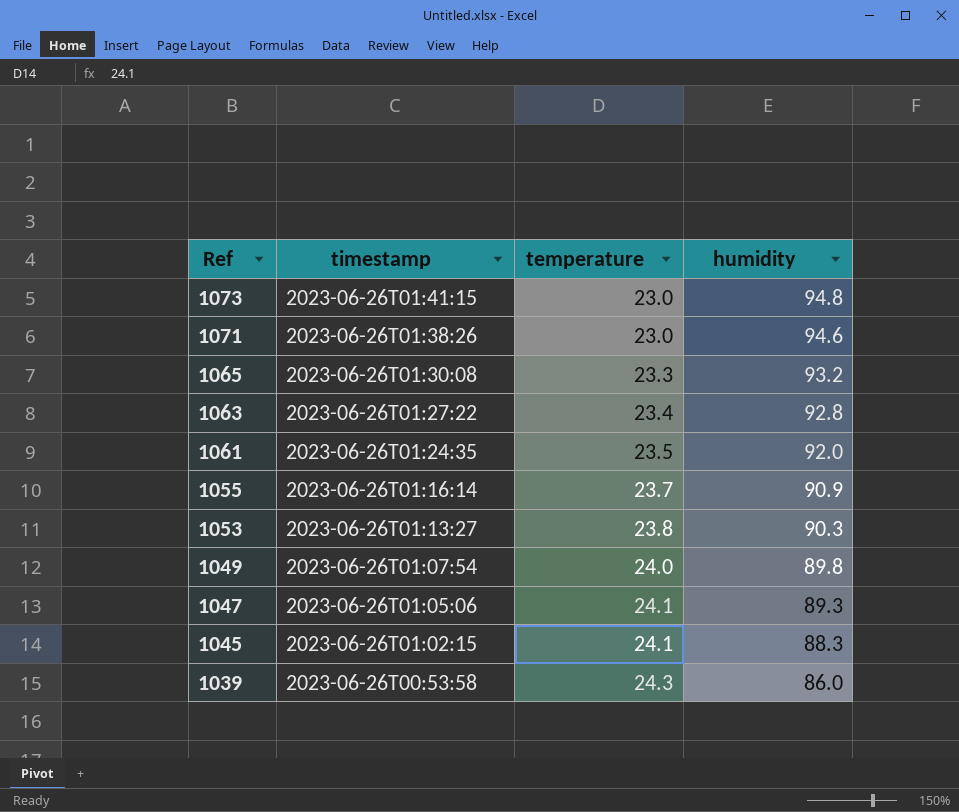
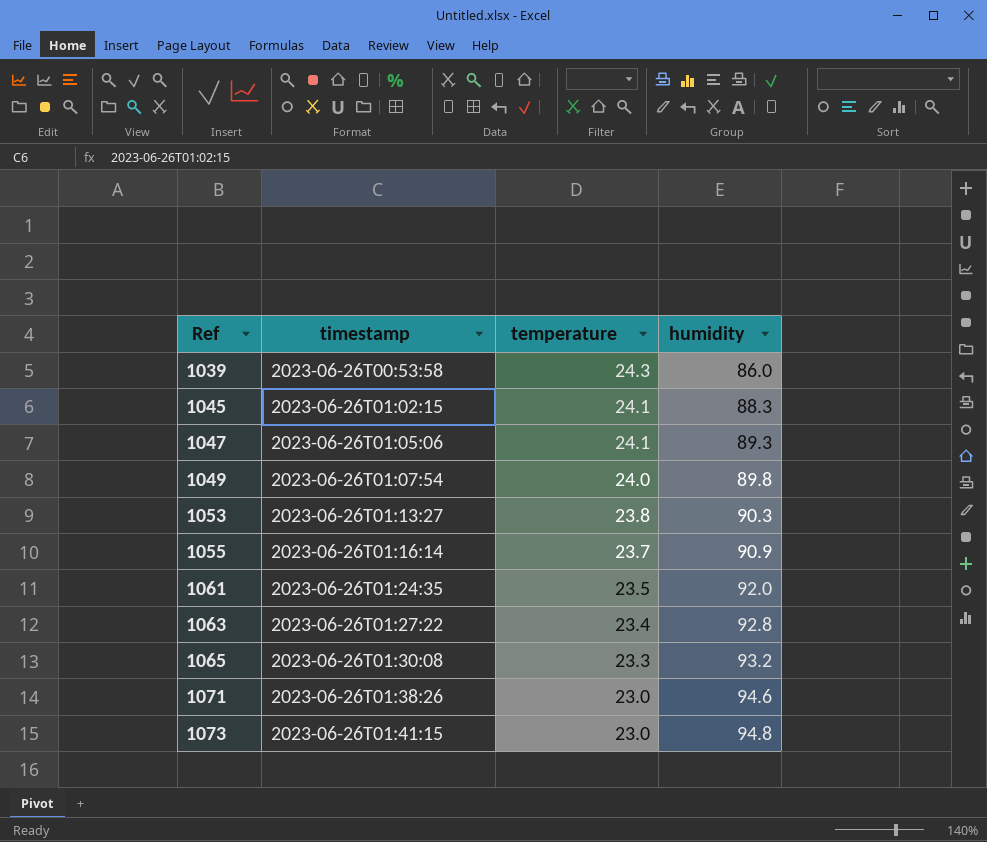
row order: Ref descending -> Ref ascending

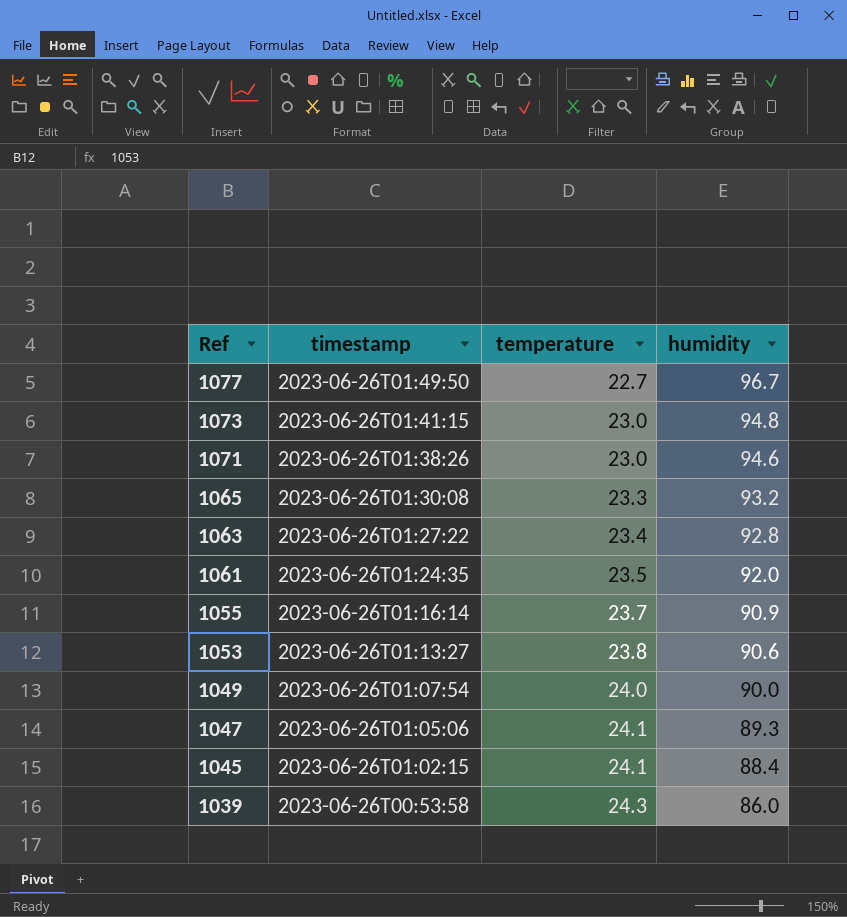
row order: Ref ascending -> Ref descending
row 1077: none -> 2023-06-26T01:49:50 | 22.7 | 96.7
1053 | humidity: 90.3 -> 90.6
1049 | humidity: 89.8 -> 90.0
1045 | humidity: 88.3 -> 88.4

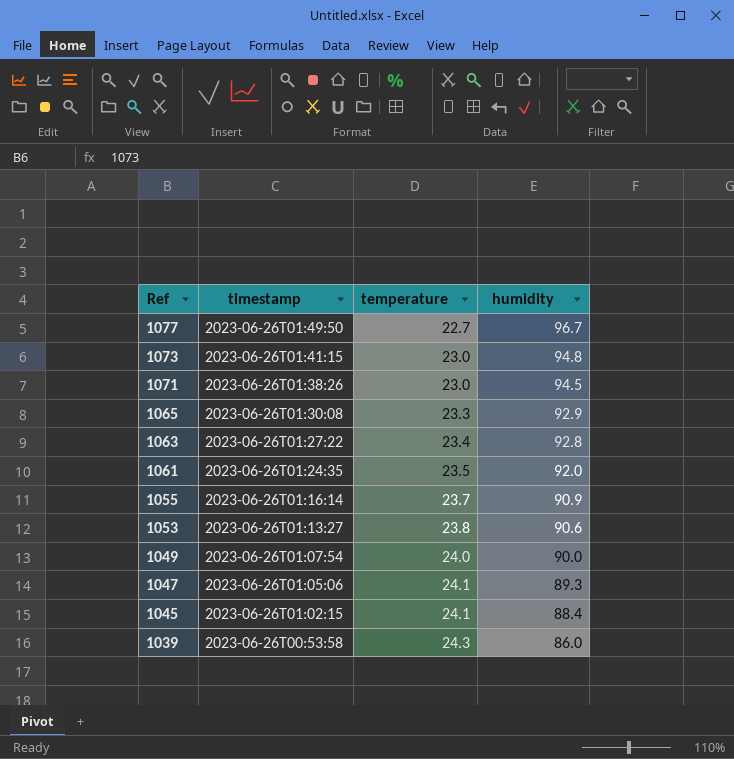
1071 | humidity: 94.6 -> 94.5
1065 | humidity: 93.2 -> 92.9

